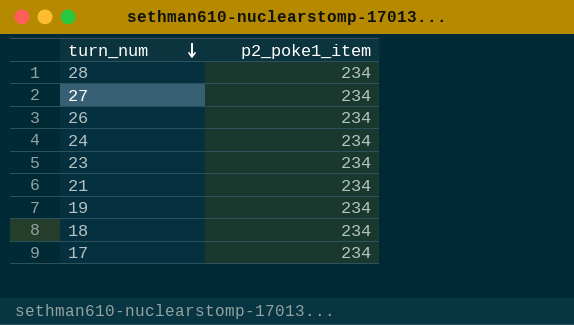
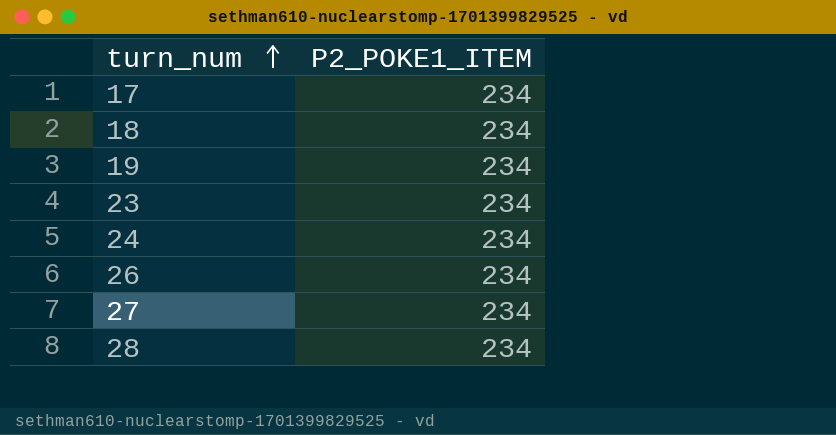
row order: turn_num descending -> turn_num ascending
column name: p2_poke1_item -> P2_POKE1_ITEM
row 21: 234 -> none

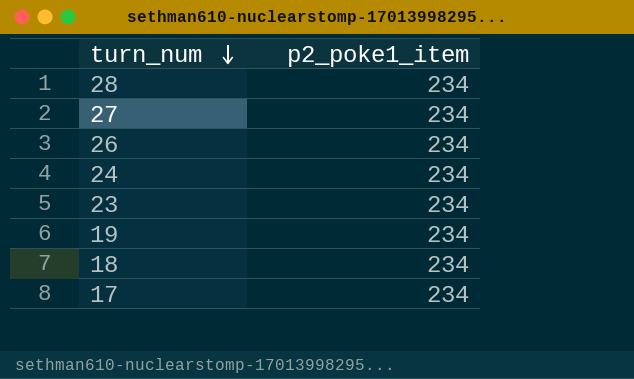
row order: turn_num ascending -> turn_num descending
column name: P2_POKE1_ITEM -> p2_poke1_item

